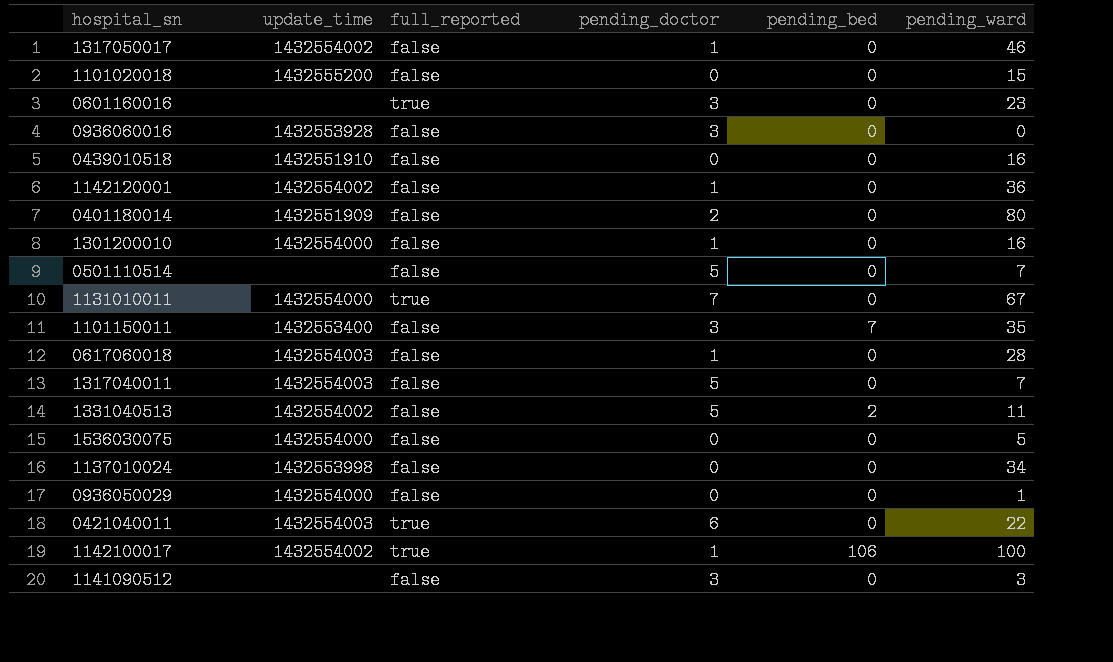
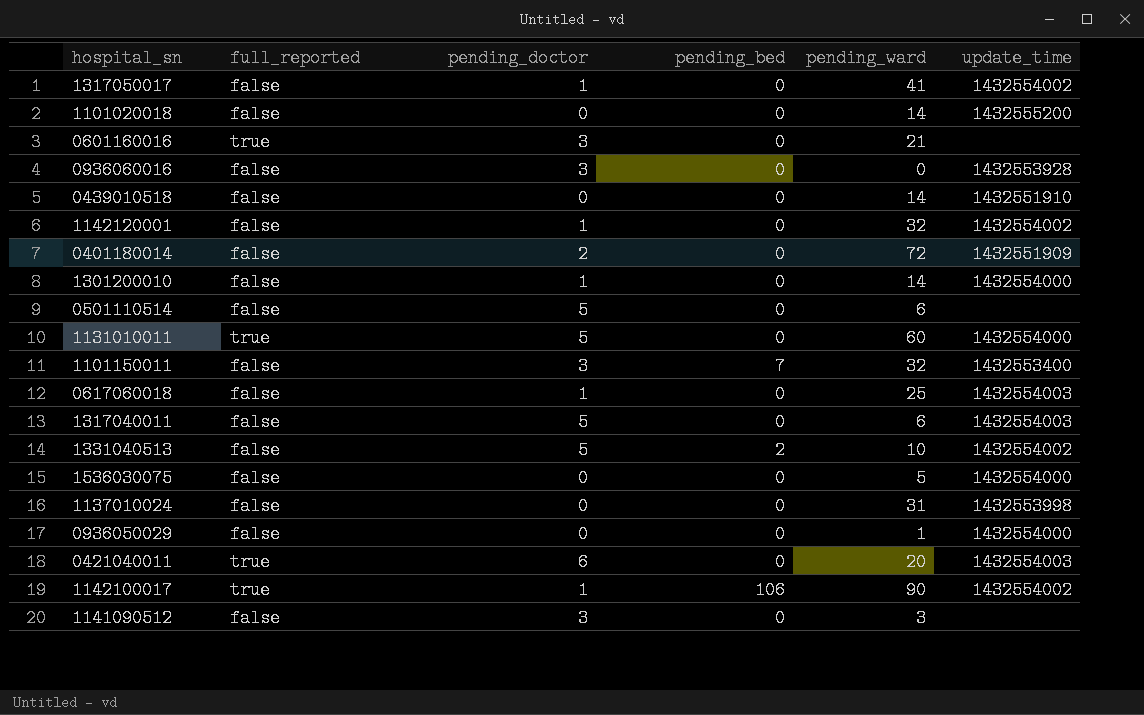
column update_time | position: 2 -> 6
1317050017 | pending_ward: 46 -> 41
1101020018 | pending_ward: 15 -> 14
0601160016 | pending_ward: 23 -> 21
0439010518 | pending_ward: 16 -> 14
1142120001 | pending_ward: 36 -> 32
0401180014 | pending_ward: 80 -> 72
1301200010 | pending_ward: 16 -> 14
0501110514 | pending_ward: 7 -> 6
1131010011 | pending_doctor: 7 -> 5
1131010011 | pending_ward: 67 -> 60
1101150011 | pending_ward: 35 -> 32
0617060018 | pending_ward: 28 -> 25
1317040011 | pending_ward: 7 -> 6
1331040513 | pending_ward: 11 -> 10
1137010024 | pending_ward: 34 -> 31
0421040011 | pending_ward: 22 -> 20
1142100017 | pending_ward: 100 -> 90

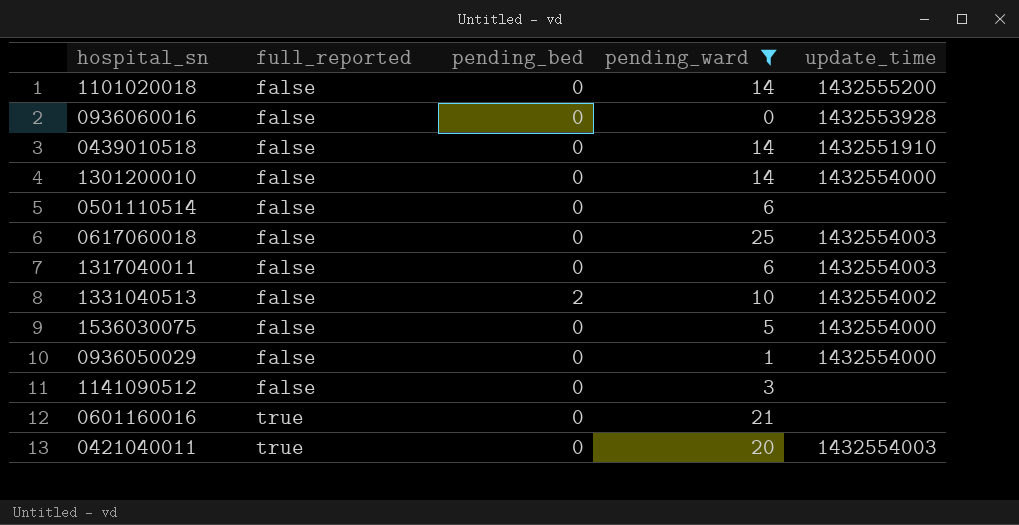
filter: none -> pending_ward <= 25
row order: none -> full_reported ascending
column pending_doctor | position: 3 -> none

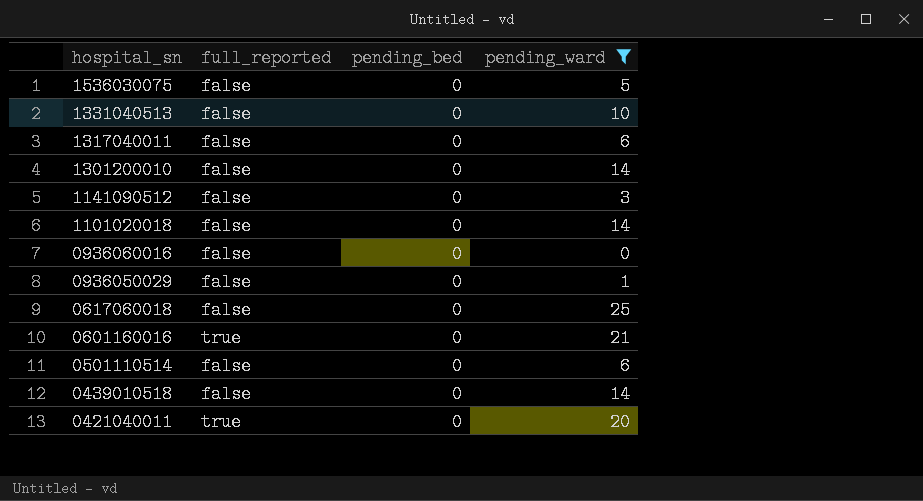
row order: full_reported ascending -> hospital_sn descending
column update_time | position: 5 -> none
1331040513 | pending_bed: 2 -> 0

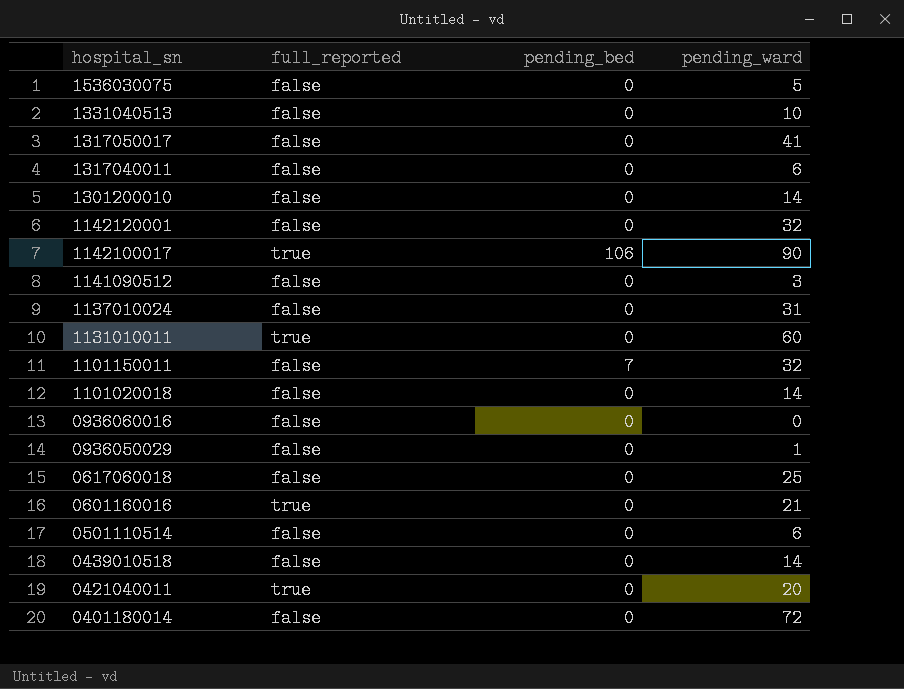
filter: pending_ward <= 25 -> none

